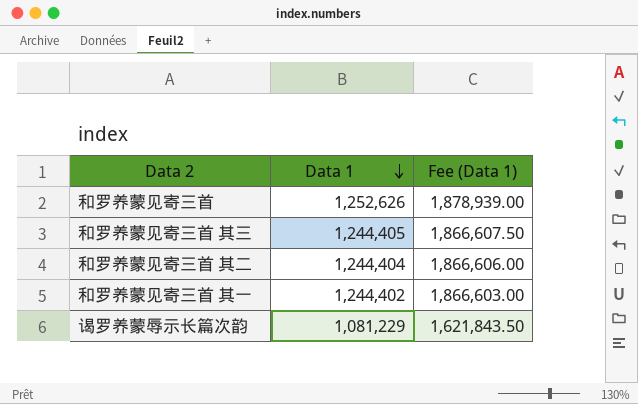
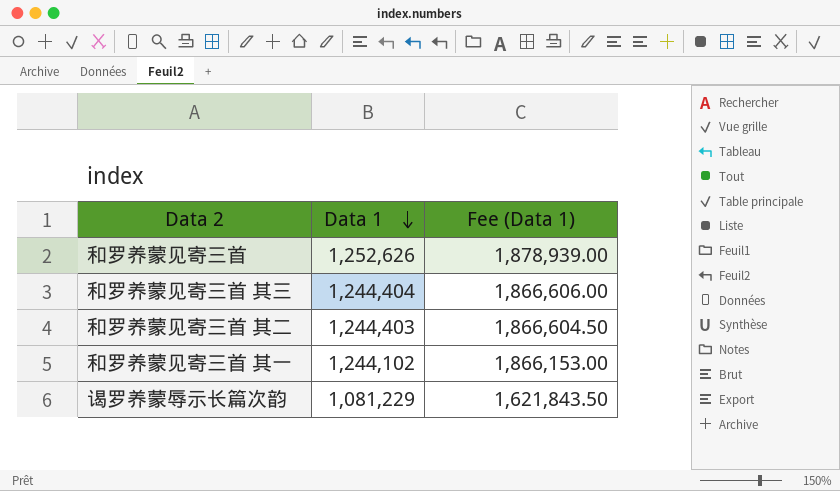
和罗养蒙见寄三首 其三 | Data 1: 1,244,405 -> 1,244,404
和罗养蒙见寄三首 其三 | Fee (Data 1): 1,866,607.50 -> 1,866,606.00
和罗养蒙见寄三首 其二 | Data 1: 1,244,404 -> 1,244,403
和罗养蒙见寄三首 其二 | Fee (Data 1): 1,866,606.00 -> 1,866,604.50
和罗养蒙见寄三首 其一 | Data 1: 1,244,402 -> 1,244,102
和罗养蒙见寄三首 其一 | Fee (Data 1): 1,866,603.00 -> 1,866,153.00

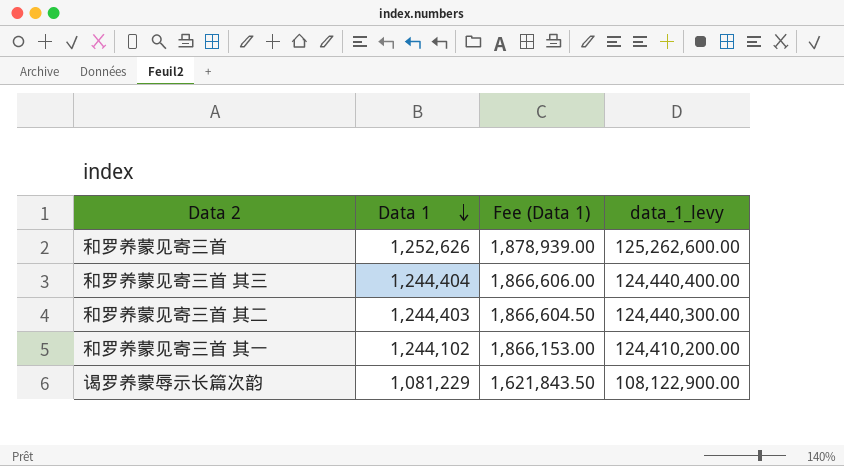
column data_1_levy | formula: none -> [Data 1] * 100

